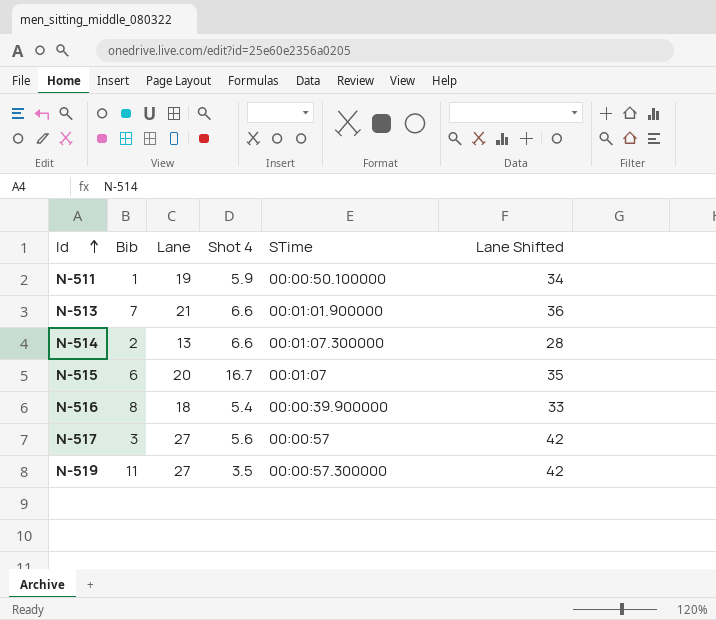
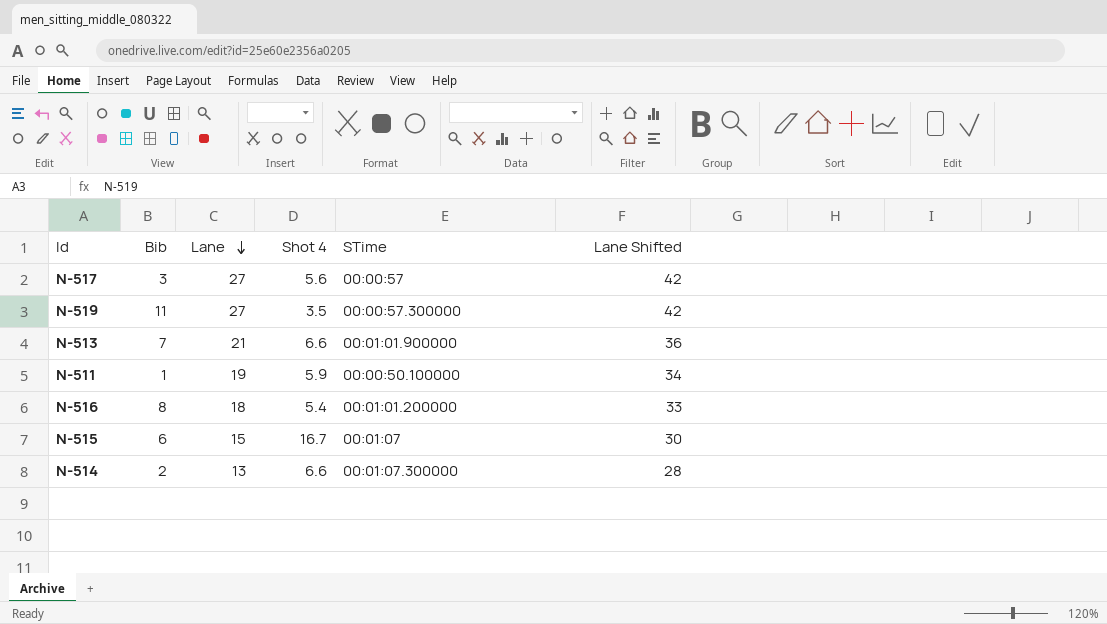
row order: Id ascending -> Lane descending
N-516 | STime: 00:00:39.900000 -> 00:01:01.200000
N-515 | Lane: 20 -> 15
N-515 | Lane Shifted: 35 -> 30

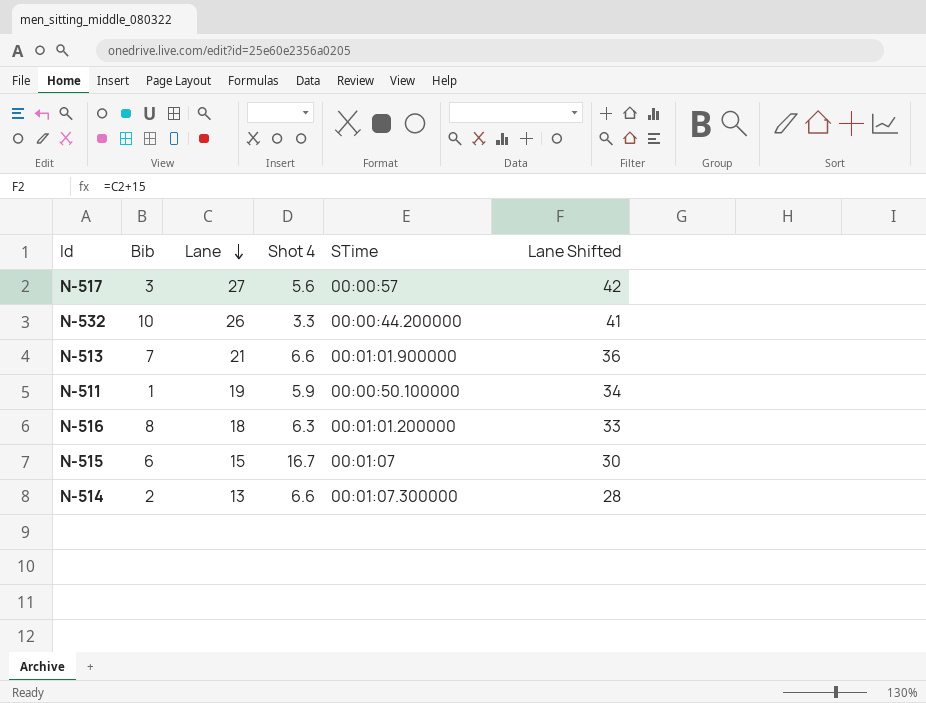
row N-519: 11 | 27 | 3.5 | 00:00:57.300000 | 42 -> none
row N-532: none -> 10 | 26 | 3.3 | 00:00:44.200000 | 41
N-516 | Shot 4: 5.4 -> 6.3

